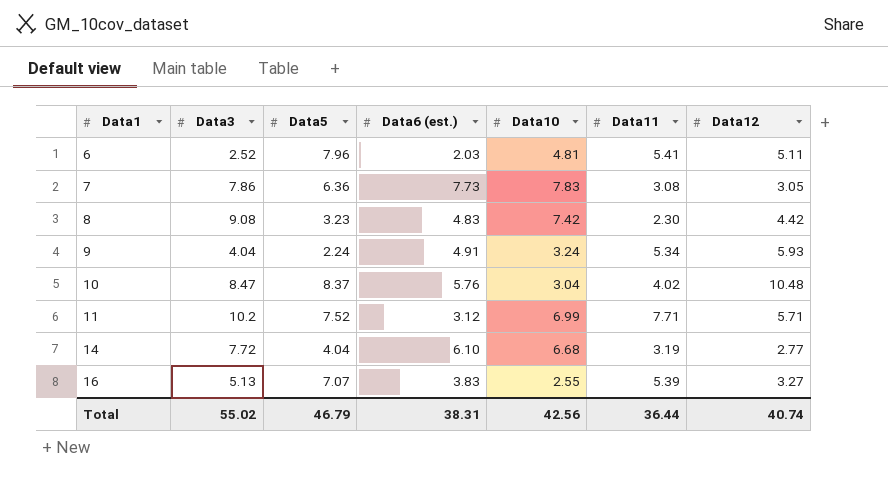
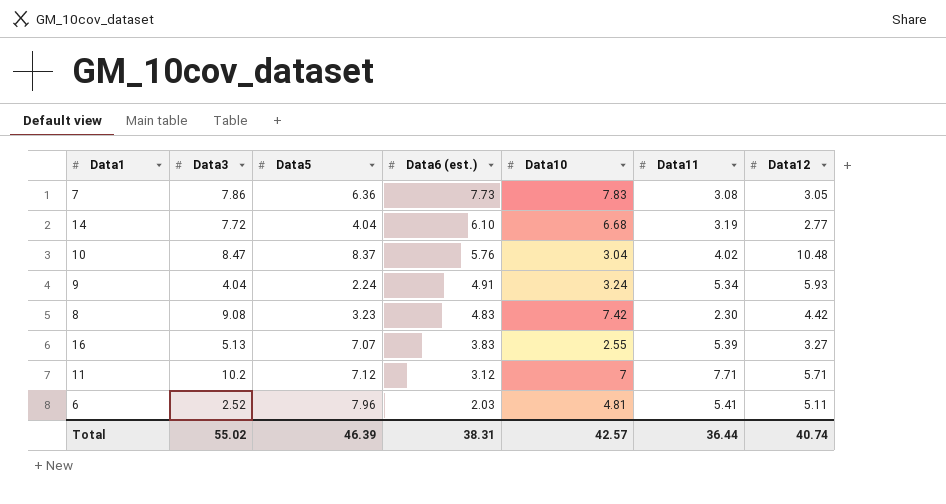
row order: Data1 ascending -> Data6 (est.) descending
11 | Data5: 7.52 -> 7.12
11 | Data10: 6.99 -> 7
Total | Data5: 46.79 -> 46.39
Total | Data10: 42.56 -> 42.57

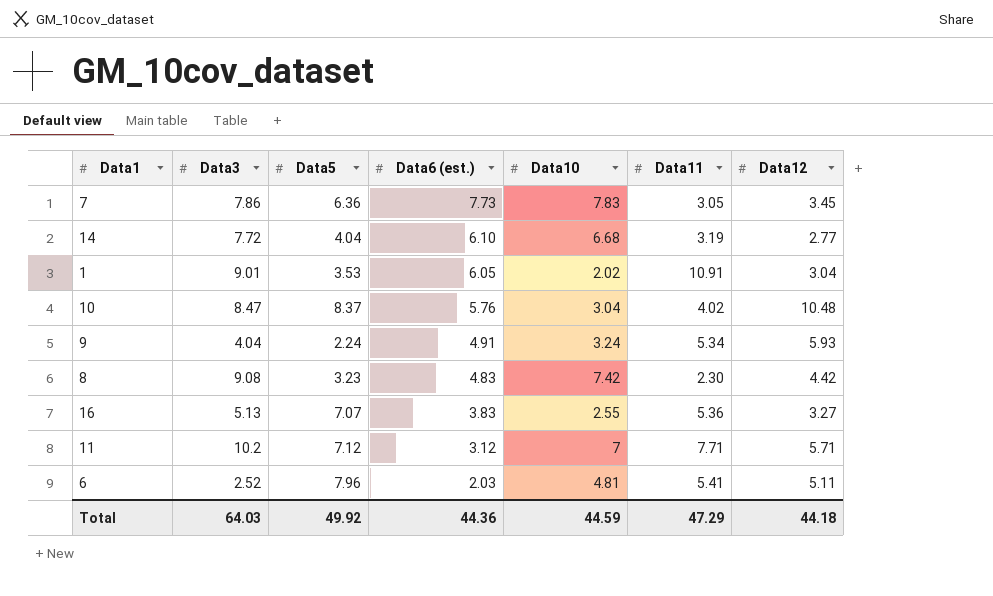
7 | Data11: 3.08 -> 3.05
7 | Data12: 3.05 -> 3.45
row 1: none -> 9.01 | 3.53 | 6.05 | 2.02 | 10.91 | 3.04
16 | Data11: 5.39 -> 5.36
Total | Data3: 55.02 -> 64.03
Total | Data5: 46.39 -> 49.92
Total | Data6 (est.): 38.31 -> 44.36
Total | Data10: 42.57 -> 44.59
Total | Data11: 36.44 -> 47.29
Total | Data12: 40.74 -> 44.18

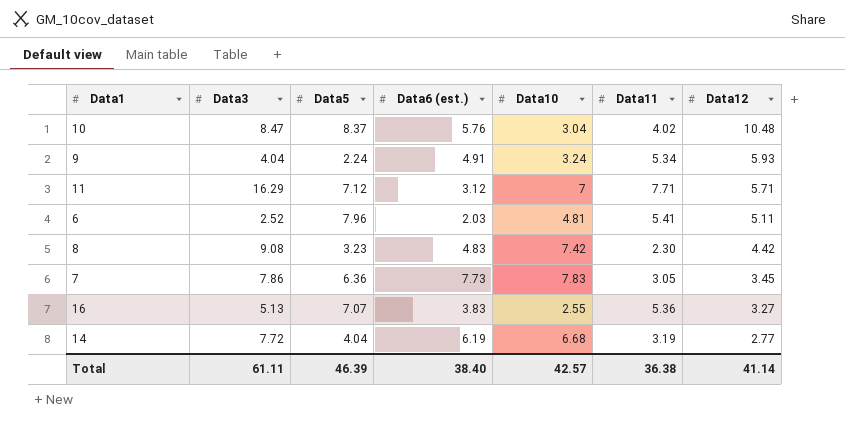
row order: Data6 (est.) descending -> Data12 descending
row 1: 9.01 | 3.53 | 6.05 | 2.02 | 10.91 | 3.04 -> none
11 | Data3: 10.2 -> 16.29
14 | Data6 (est.): 6.10 -> 6.19
Total | Data3: 64.03 -> 61.11
Total | Data5: 49.92 -> 46.39
Total | Data6 (est.): 44.36 -> 38.40
Total | Data10: 44.59 -> 42.57
Total | Data11: 47.29 -> 36.38
Total | Data12: 44.18 -> 41.14

